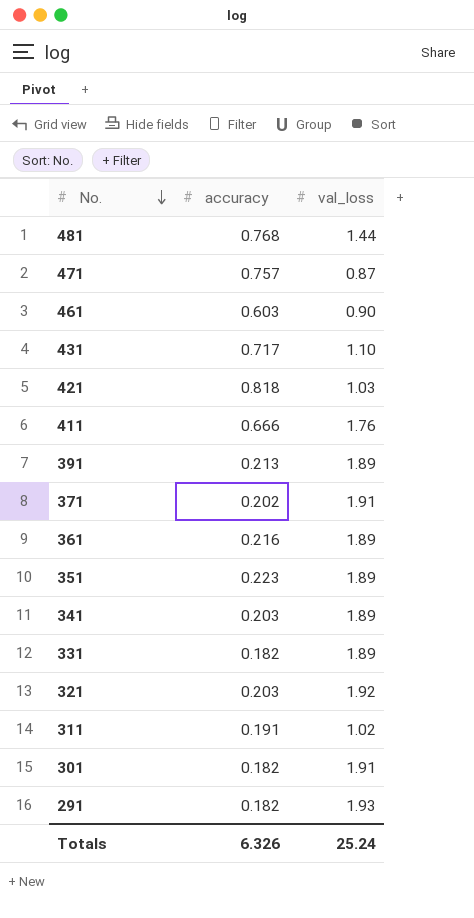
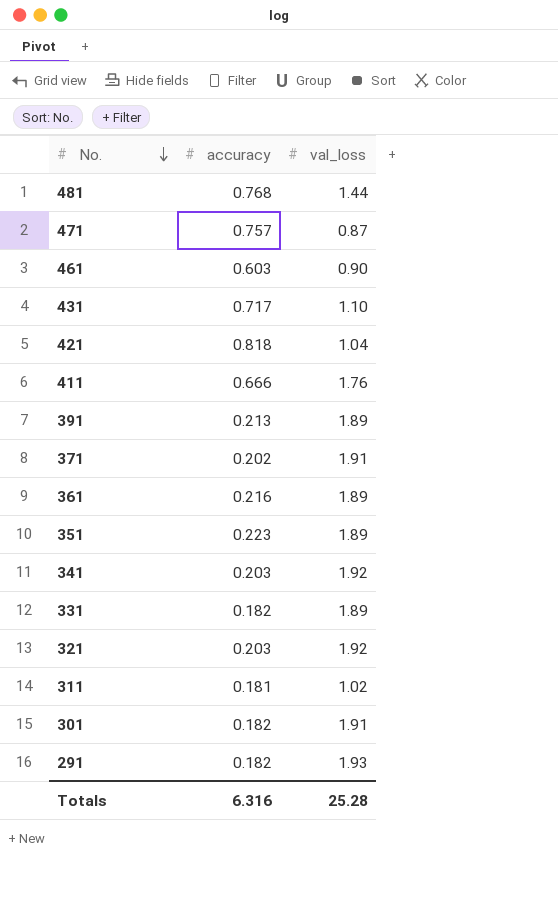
421 | val_loss: 1.03 -> 1.04
341 | val_loss: 1.89 -> 1.92
311 | accuracy: 0.191 -> 0.181
Totals | accuracy: 6.326 -> 6.316
Totals | val_loss: 25.24 -> 25.28

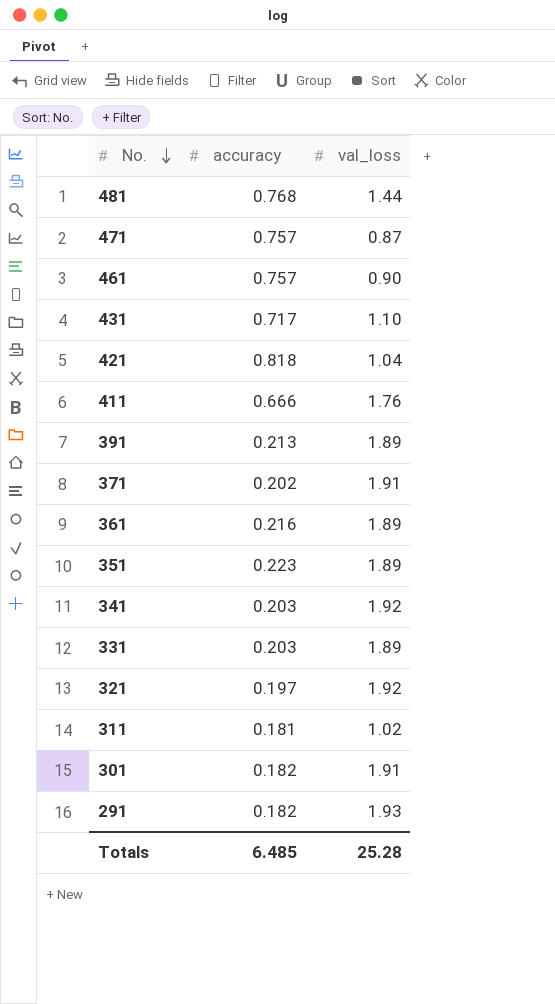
461 | accuracy: 0.603 -> 0.757
331 | accuracy: 0.182 -> 0.203
321 | accuracy: 0.203 -> 0.197
Totals | accuracy: 6.316 -> 6.485

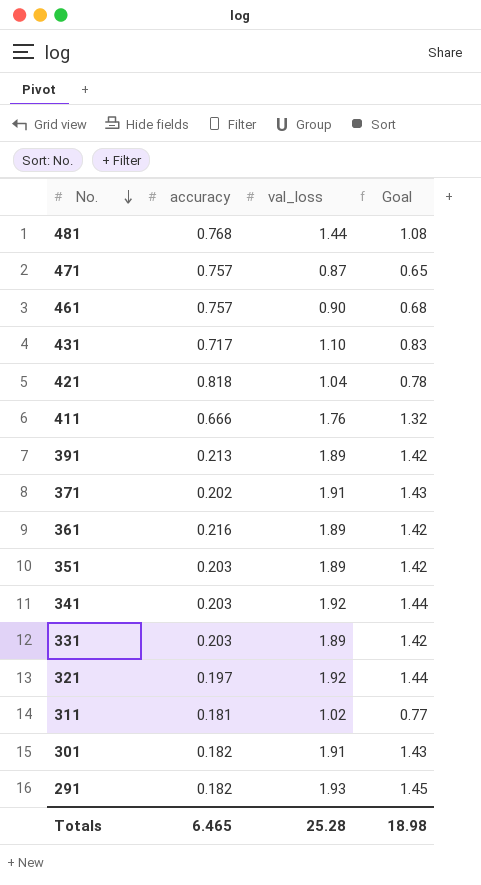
column Goal | formula: none -> [val_loss] * 0.75
351 | accuracy: 0.223 -> 0.203
Totals | accuracy: 6.485 -> 6.465

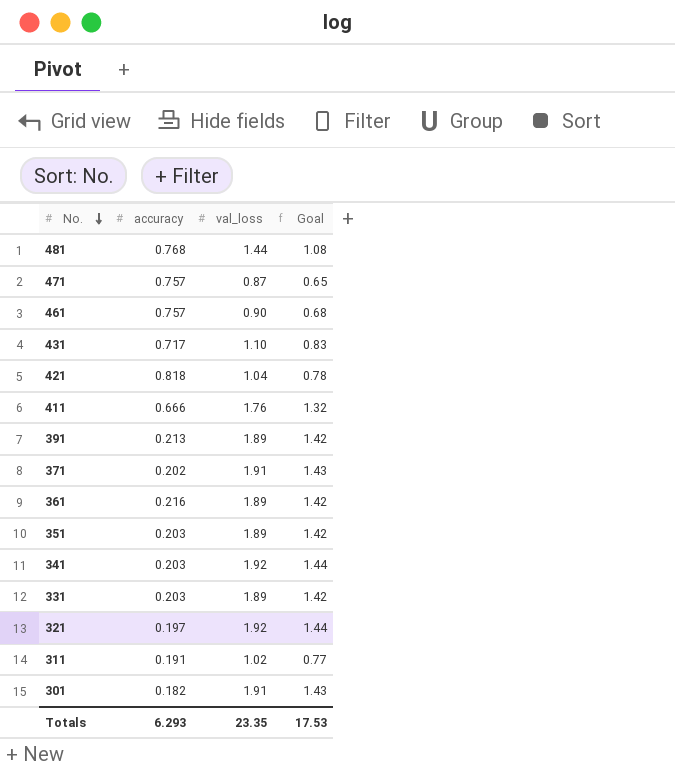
row 291: 0.182 | 1.93 | 1.45 -> none
311 | accuracy: 0.181 -> 0.191
Totals | accuracy: 6.465 -> 6.293
Totals | val_loss: 25.28 -> 23.35
Totals | Goal: 18.98 -> 17.53

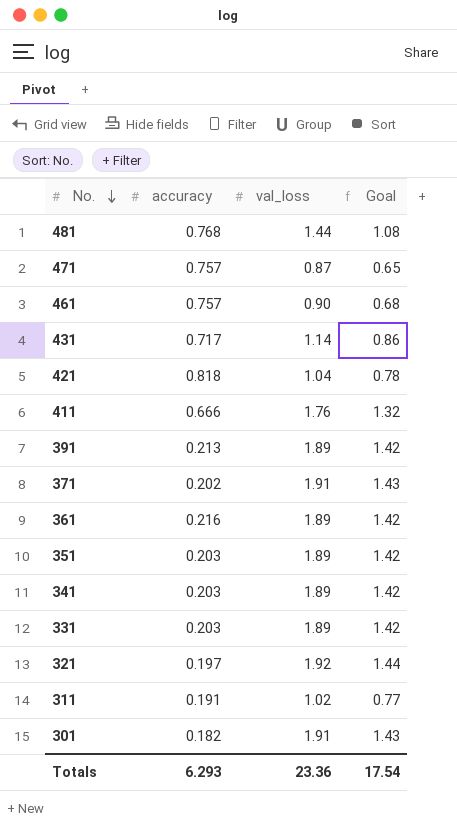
431 | val_loss: 1.10 -> 1.14
431 | Goal: 0.83 -> 0.86
341 | val_loss: 1.92 -> 1.89
341 | Goal: 1.44 -> 1.42
Totals | val_loss: 23.35 -> 23.36
Totals | Goal: 17.53 -> 17.54

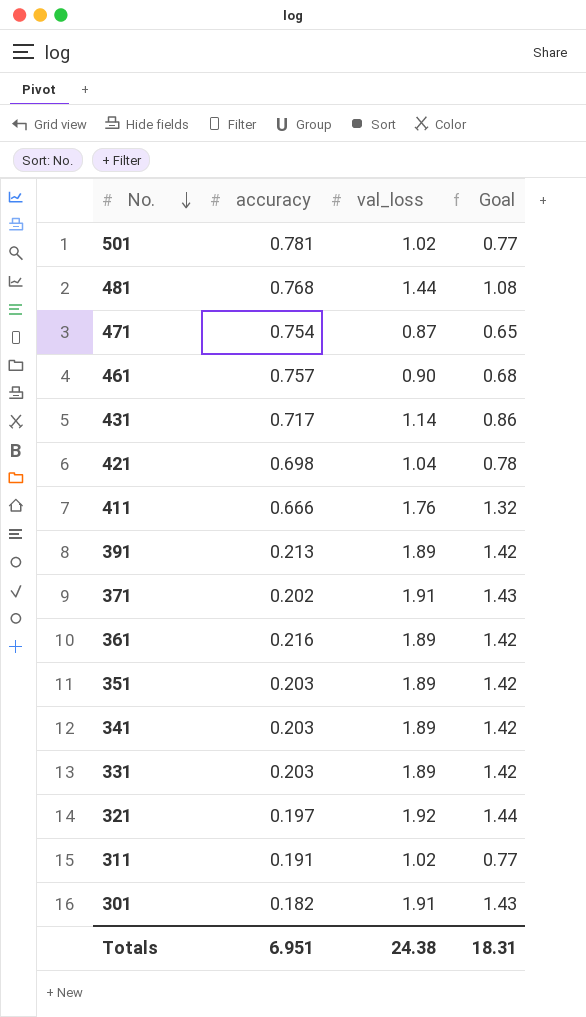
row 501: none -> 0.781 | 1.02 | 0.77
471 | accuracy: 0.757 -> 0.754
421 | accuracy: 0.818 -> 0.698
Totals | accuracy: 6.293 -> 6.951
Totals | val_loss: 23.36 -> 24.38
Totals | Goal: 17.54 -> 18.31

